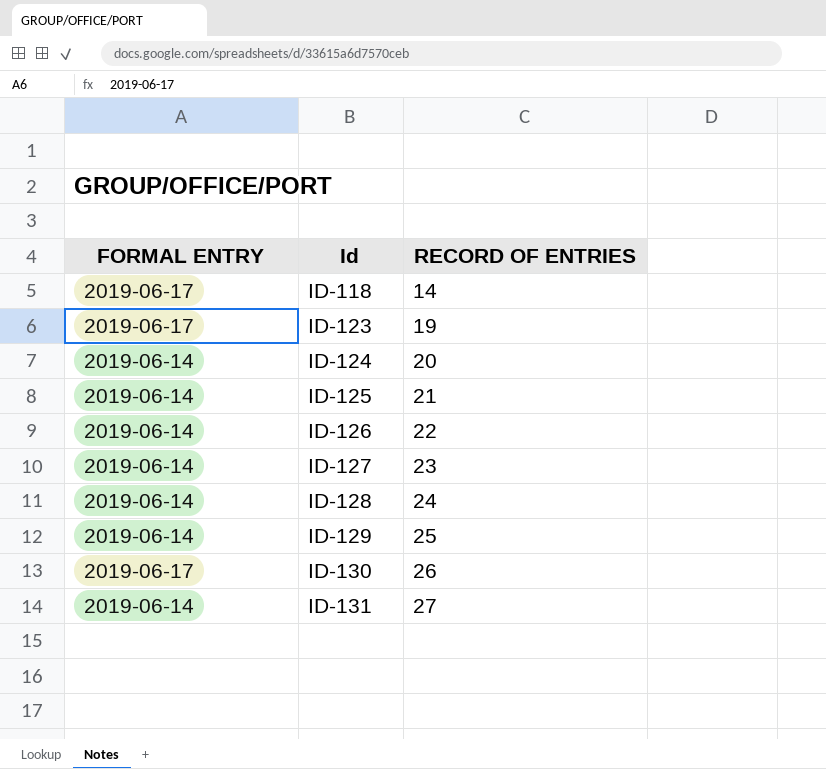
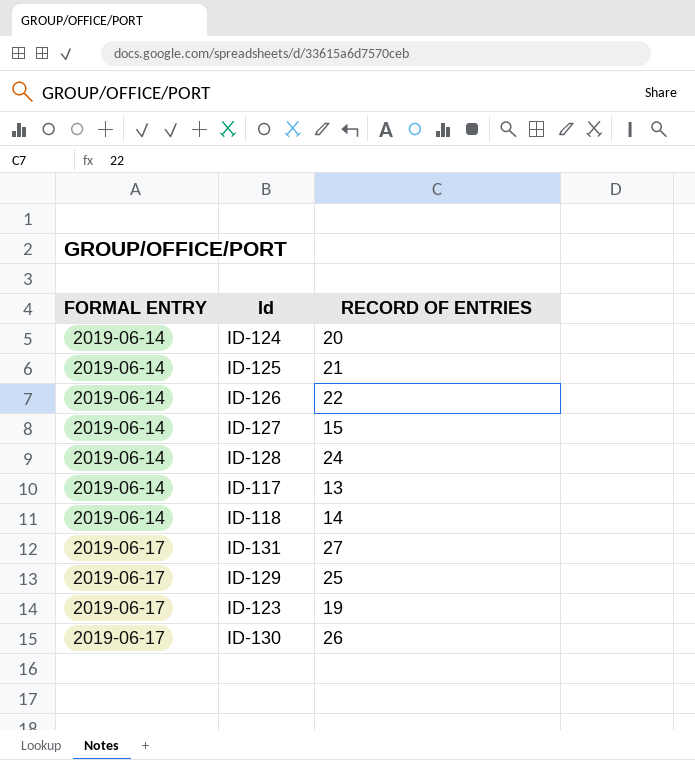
row order: Id ascending -> FORMAL ENTRY ascending
ID-127 | RECORD OF ENTRIES: 23 -> 15
row ID-117: none -> 2019-06-14 | 13
ID-118 | FORMAL ENTRY: 2019-06-17 -> 2019-06-14
ID-131 | FORMAL ENTRY: 2019-06-14 -> 2019-06-17
ID-129 | FORMAL ENTRY: 2019-06-14 -> 2019-06-17

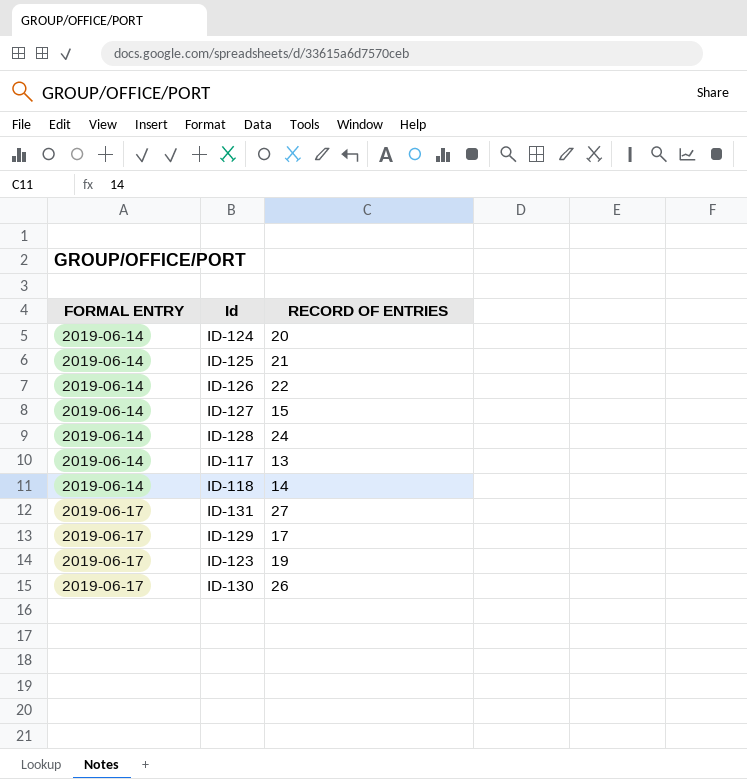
ID-129 | RECORD OF ENTRIES: 25 -> 17

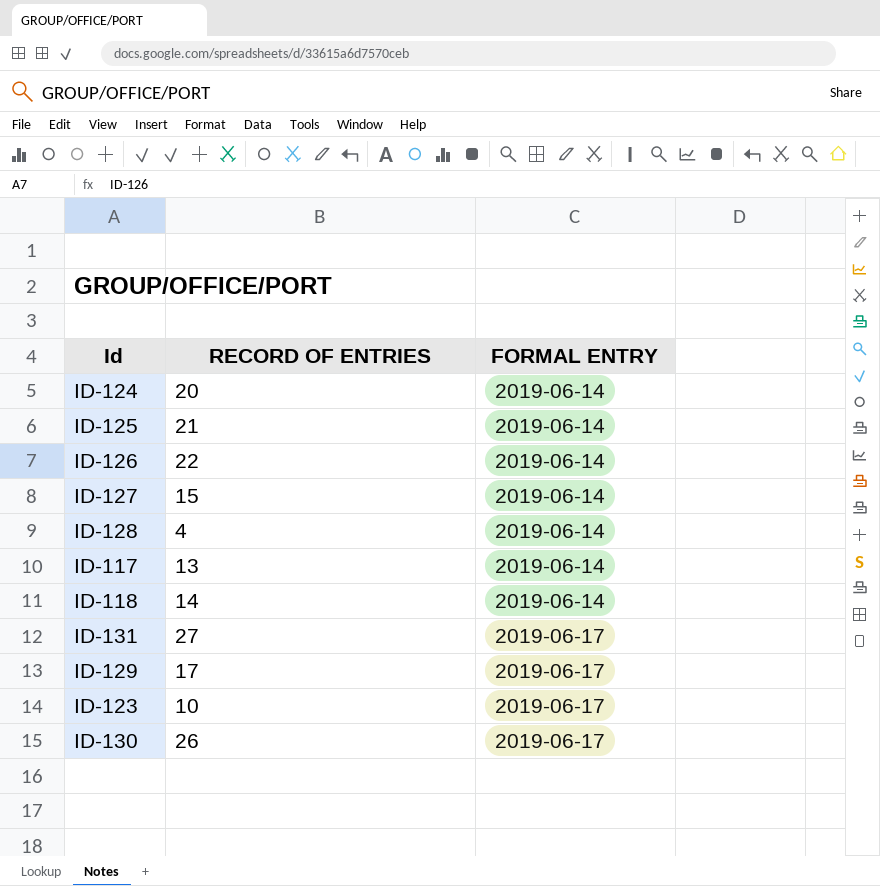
column FORMAL ENTRY | position: 1 -> 3
ID-128 | RECORD OF ENTRIES: 24 -> 4
ID-123 | RECORD OF ENTRIES: 19 -> 10

